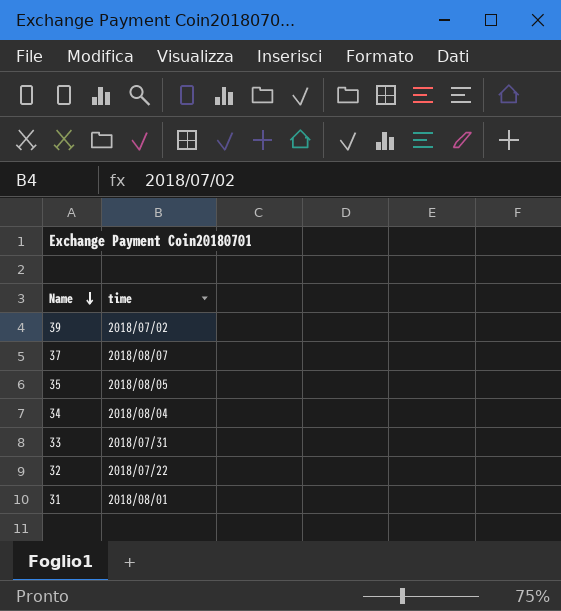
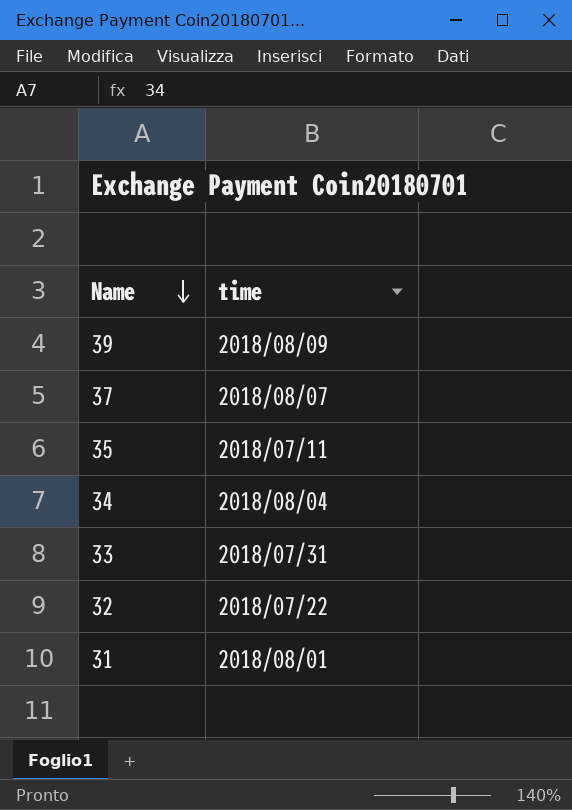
39 | time: 2018/07/02 -> 2018/08/09
35 | time: 2018/08/05 -> 2018/07/11

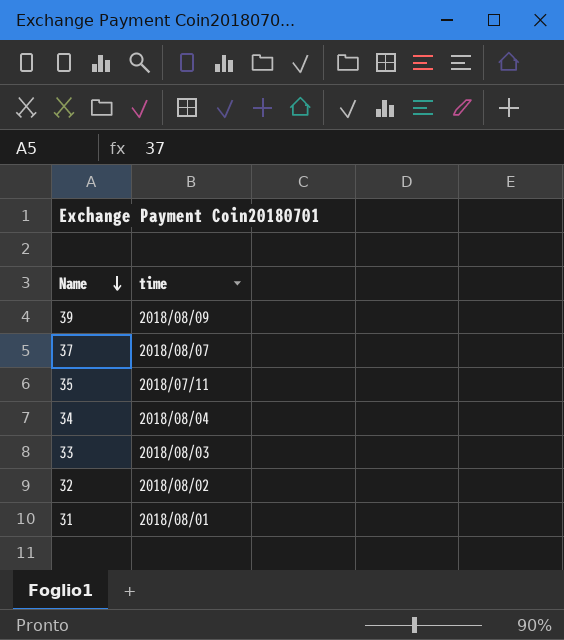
33 | time: 2018/07/31 -> 2018/08/03
32 | time: 2018/07/22 -> 2018/08/02

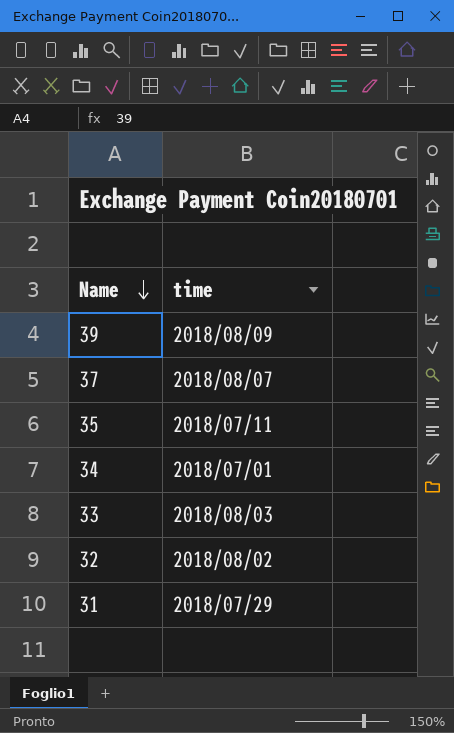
34 | time: 2018/08/04 -> 2018/07/01
31 | time: 2018/08/01 -> 2018/07/29

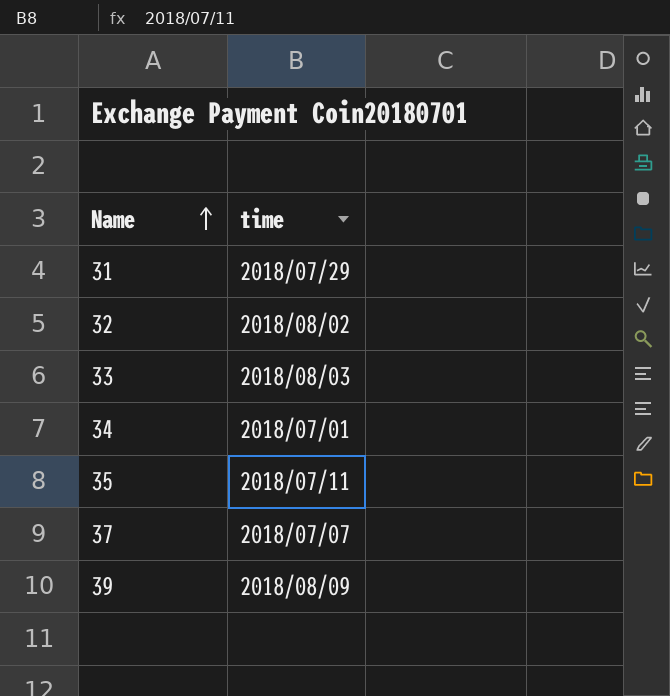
row order: Name descending -> Name ascending
37 | time: 2018/08/07 -> 2018/07/07

